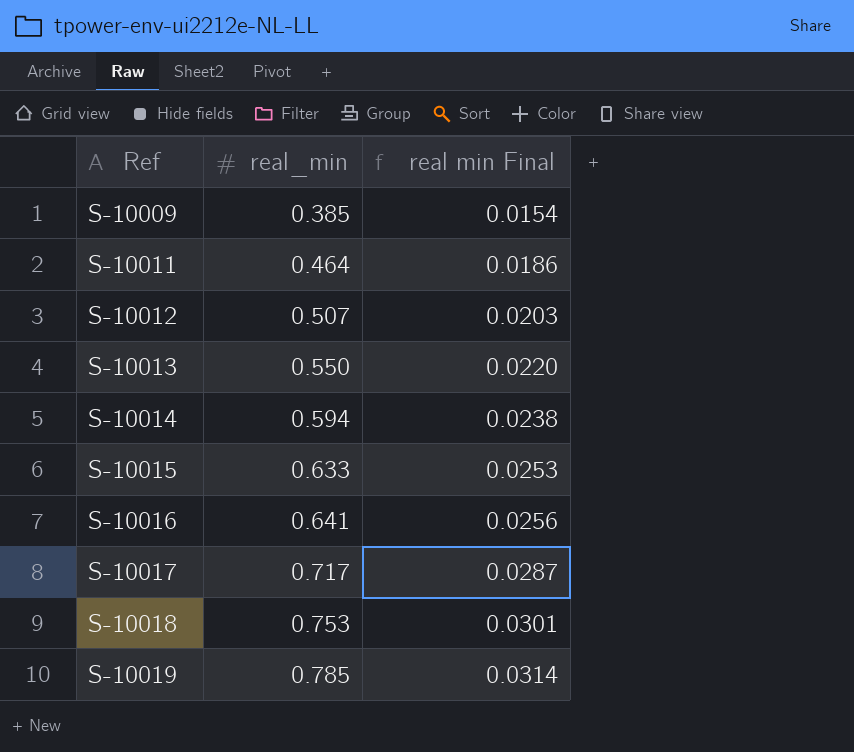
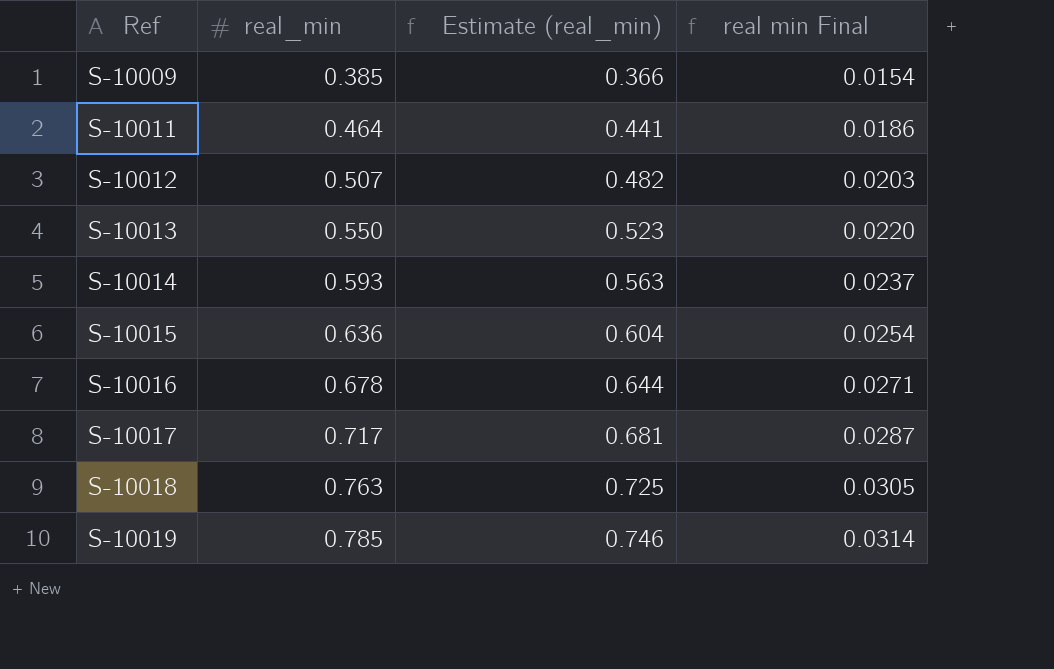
column Estimate (real_min) | formula: none -> [real_min] * 0.95
S-10014 | real_min: 0.594 -> 0.593
S-10014 | real min Final: 0.0238 -> 0.0237
S-10015 | real_min: 0.633 -> 0.636
S-10015 | real min Final: 0.0253 -> 0.0254
S-10016 | real_min: 0.641 -> 0.678
S-10016 | real min Final: 0.0256 -> 0.0271
S-10018 | real_min: 0.753 -> 0.763
S-10018 | real min Final: 0.0301 -> 0.0305

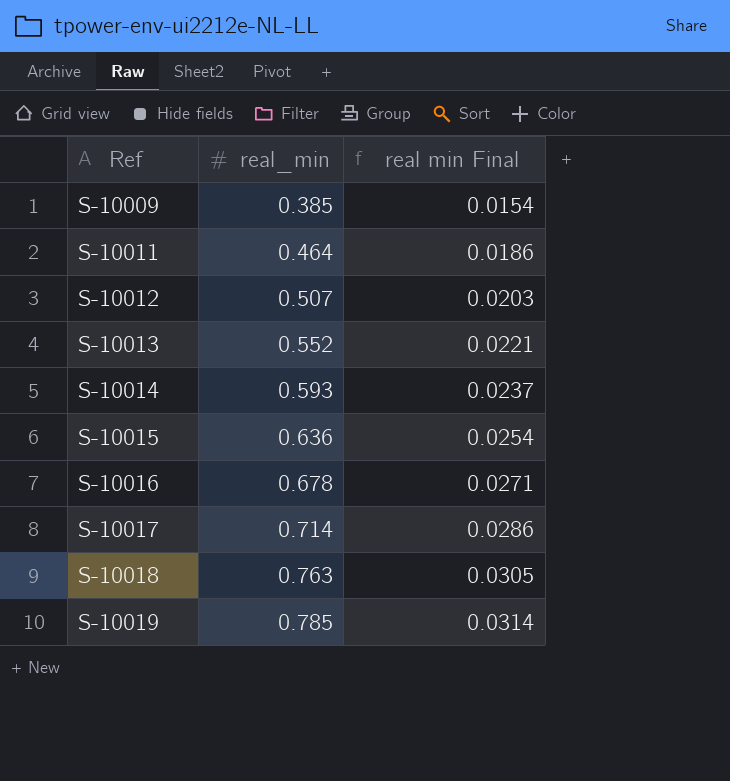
column Estimate (real_min) | formula: [real_min] * 0.95 -> none
S-10013 | real_min: 0.550 -> 0.552
S-10013 | real min Final: 0.0220 -> 0.0221
S-10017 | real_min: 0.717 -> 0.714
S-10017 | real min Final: 0.0287 -> 0.0286

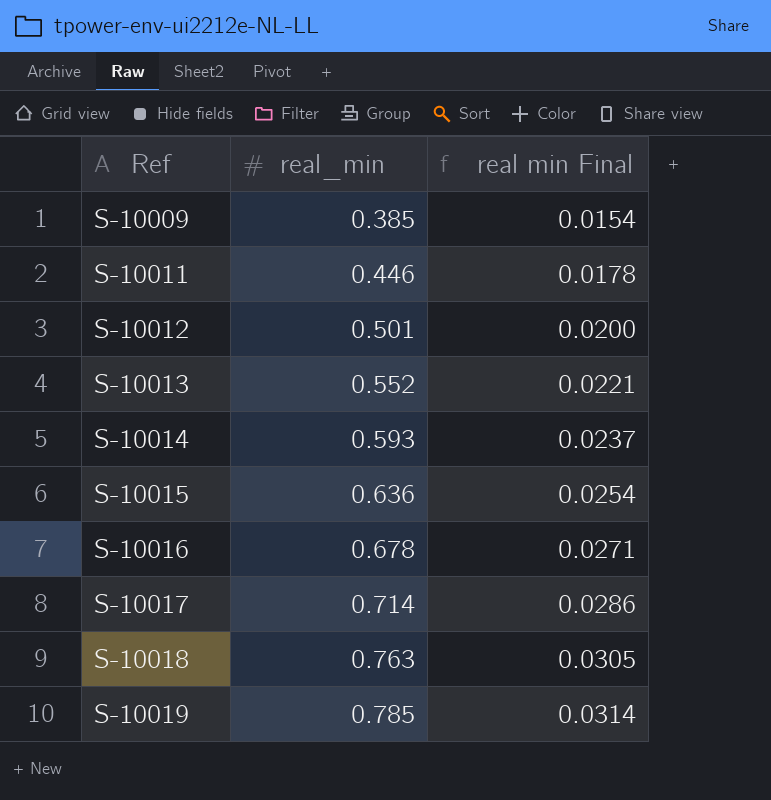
S-10011 | real_min: 0.464 -> 0.446
S-10011 | real min Final: 0.0186 -> 0.0178
S-10012 | real_min: 0.507 -> 0.501
S-10012 | real min Final: 0.0203 -> 0.0200

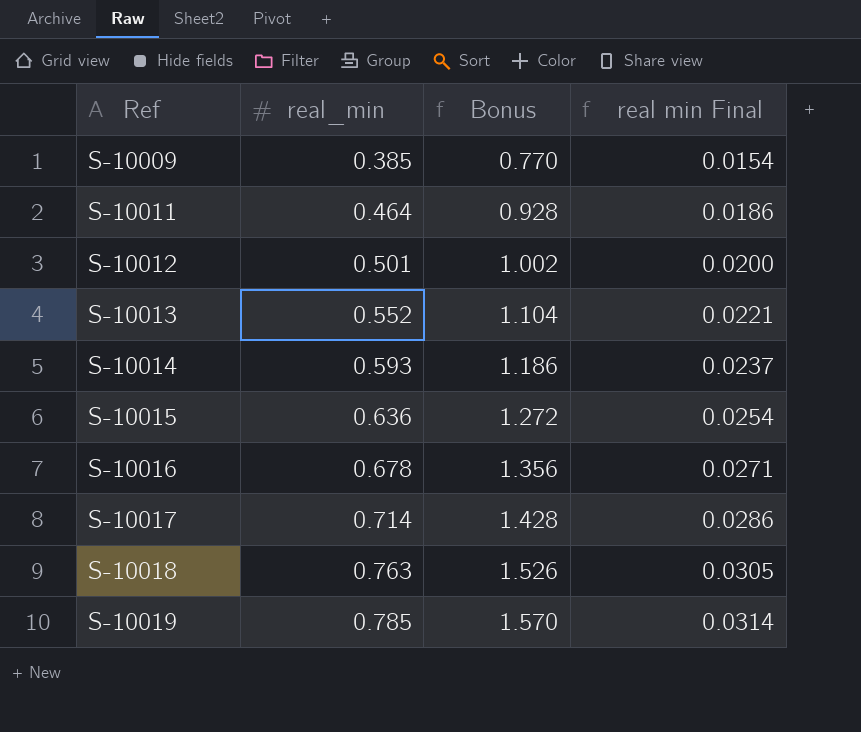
column Bonus | formula: none -> [real_min] * 2
S-10011 | real_min: 0.446 -> 0.464
S-10011 | real min Final: 0.0178 -> 0.0186

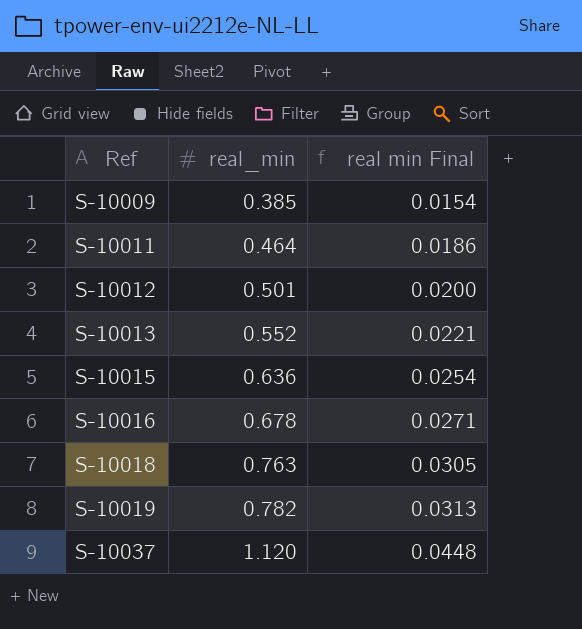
column Bonus | formula: [real_min] * 2 -> none
row S-10014: 0.593 | 1.186 | 0.0237 -> none
row S-10017: 0.714 | 1.428 | 0.0286 -> none
S-10019 | real_min: 0.785 -> 0.782
S-10019 | real min Final: 0.0314 -> 0.0313
row S-10037: none -> 1.120 | 0.0448

